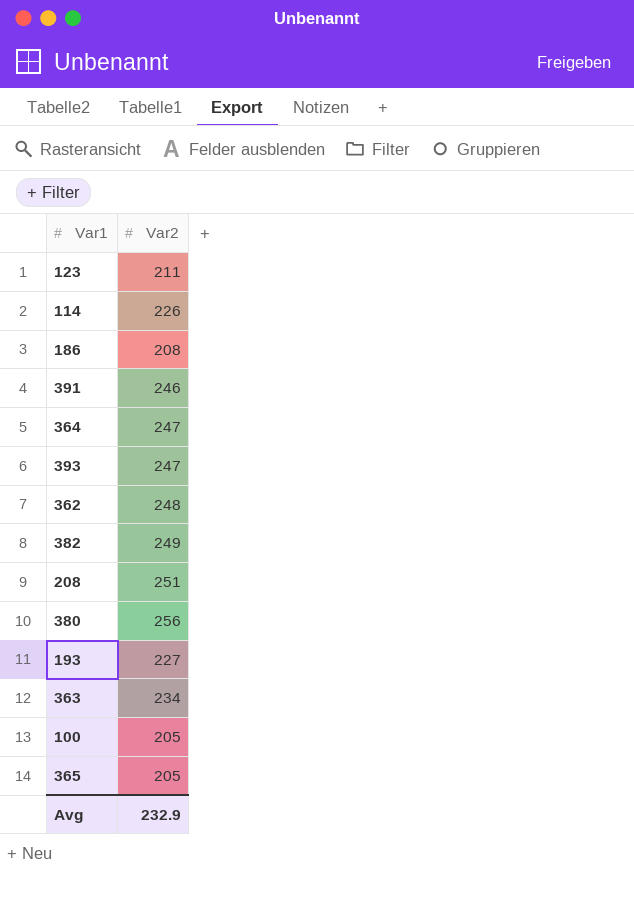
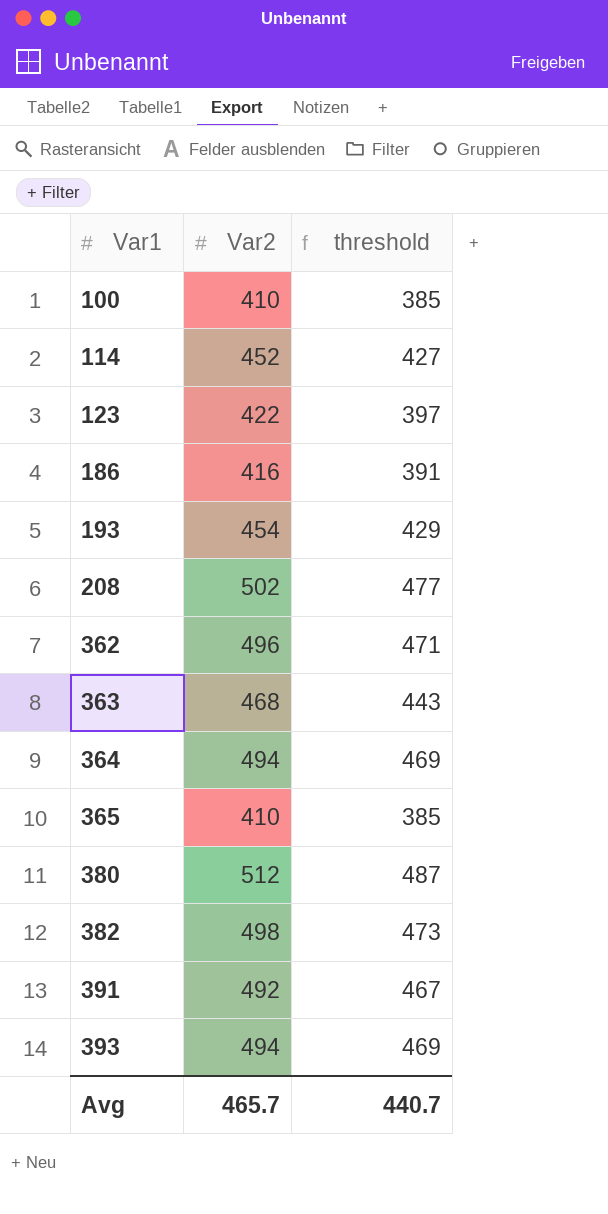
row order: none -> Var1 ascending
column threshold | formula: none -> [Var2] - 25
100 | Var2: 205 -> 410
114 | Var2: 226 -> 452
123 | Var2: 211 -> 422
186 | Var2: 208 -> 416
193 | Var2: 227 -> 454
208 | Var2: 251 -> 502
362 | Var2: 248 -> 496
363 | Var2: 234 -> 468
364 | Var2: 247 -> 494
365 | Var2: 205 -> 410
380 | Var2: 256 -> 512
382 | Var2: 249 -> 498
391 | Var2: 246 -> 492
393 | Var2: 247 -> 494
Avg | Var2: 232.9 -> 465.7

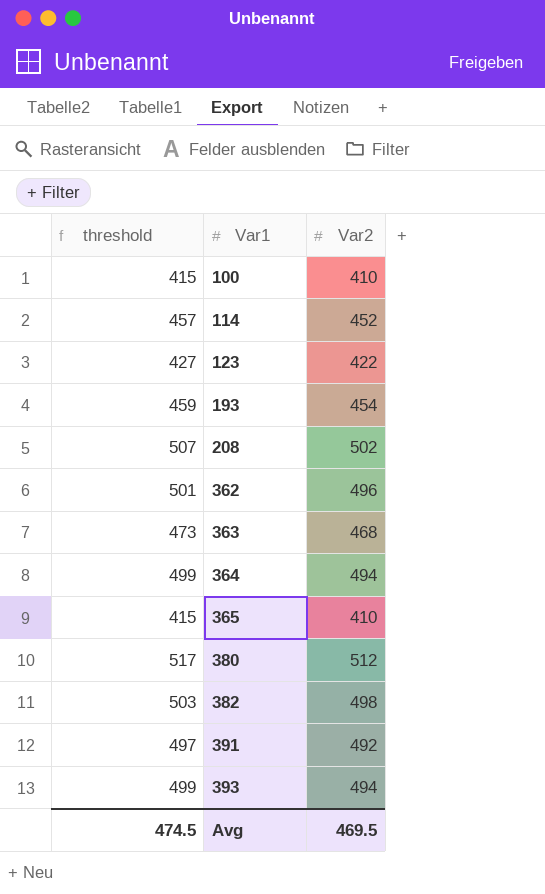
column threshold | formula: [Var2] - 25 -> [Var2] + 5
column threshold | position: 3 -> 1
row 186: 416 | 391 -> none
Avg | threshold: 440.7 -> 474.5
Avg | Var2: 465.7 -> 469.5

